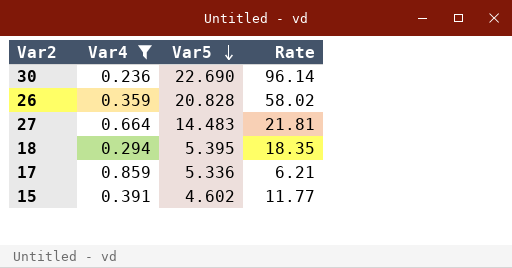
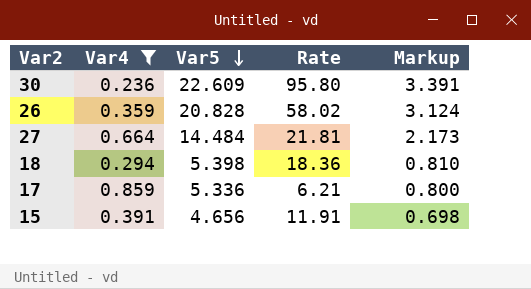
column Markup | formula: none -> [Var5] * 0.15
30 | Var5: 22.690 -> 22.609
30 | Rate: 96.14 -> 95.80
27 | Var5: 14.483 -> 14.484
18 | Var5: 5.395 -> 5.398
18 | Rate: 18.35 -> 18.36
15 | Var5: 4.602 -> 4.656
15 | Rate: 11.77 -> 11.91

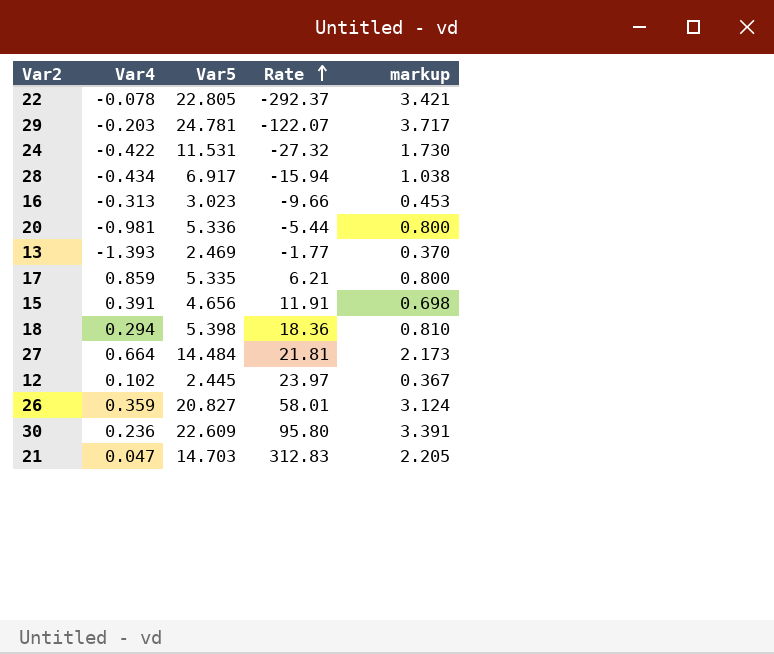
filter: Var4 >= 0.236 -> none
row order: Var5 descending -> Rate ascending
column name: Markup -> markup
17 | Var5: 5.336 -> 5.335
26 | Var5: 20.828 -> 20.827
26 | Rate: 58.02 -> 58.01

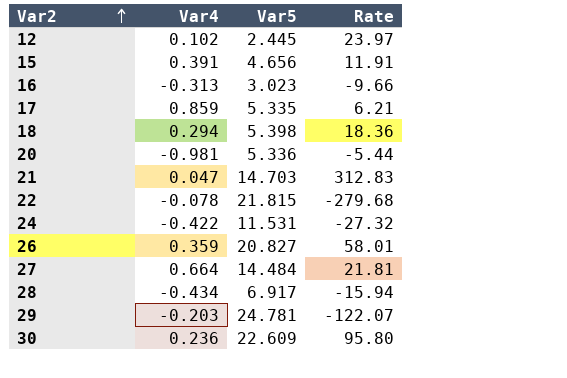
row order: Rate ascending -> Var2 ascending
column markup | formula: [Var5] * 0.15 -> none
row 13: -1.393 | 2.469 | -1.77 | 0.370 -> none
22 | Var5: 22.805 -> 21.815
22 | Rate: -292.37 -> -279.68

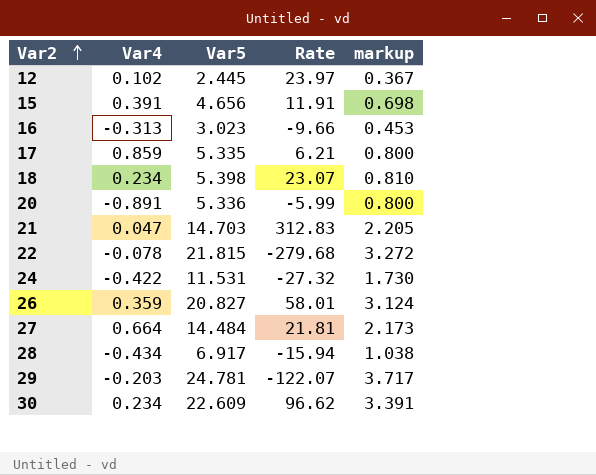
column markup | formula: none -> [Var5] * 0.15
18 | Var4: 0.294 -> 0.234
18 | Rate: 18.36 -> 23.07
20 | Var4: -0.981 -> -0.891
20 | Rate: -5.44 -> -5.99
30 | Var4: 0.236 -> 0.234
30 | Rate: 95.80 -> 96.62

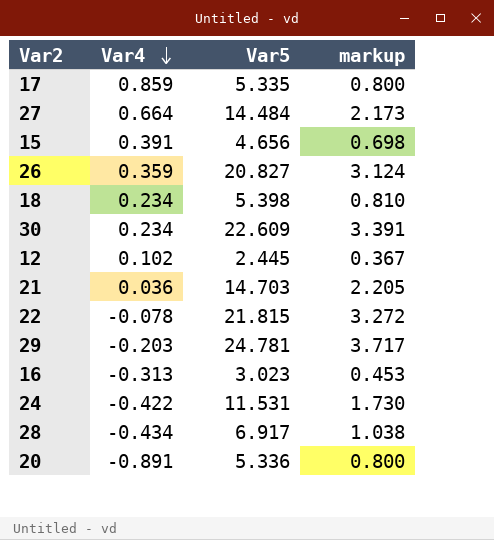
row order: Var2 ascending -> Var4 descending
column Rate | formula: [Var5] / [Var4] -> none
21 | Var4: 0.047 -> 0.036

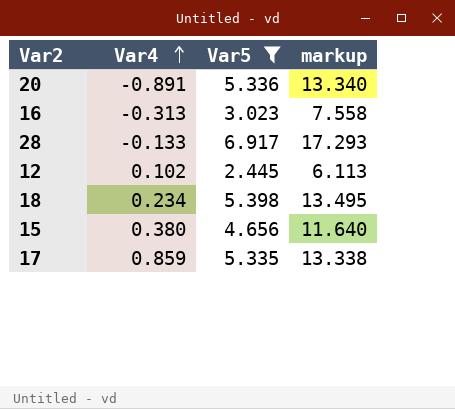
filter: none -> Var5 <= 6.917
row order: Var4 descending -> Var4 ascending
column markup | formula: [Var5] * 0.15 -> [Var5] * 2.5
28 | Var4: -0.434 -> -0.133
15 | Var4: 0.391 -> 0.380

